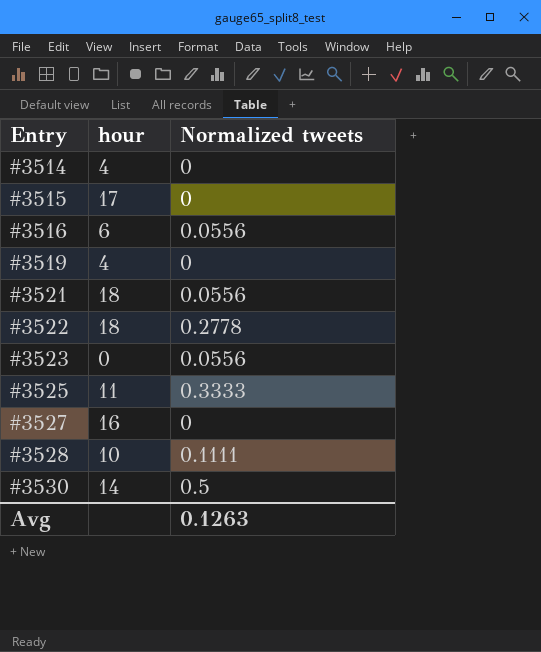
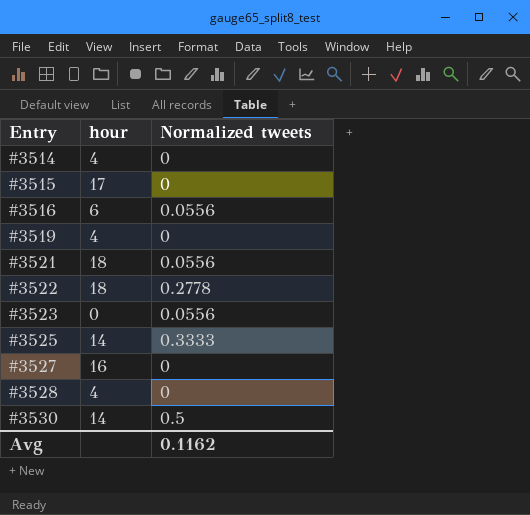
#3525 | hour: 11 -> 14
#3528 | hour: 10 -> 4
#3528 | Normalized tweets: 0.1111 -> 0
Avg | Normalized tweets: 0.1263 -> 0.1162

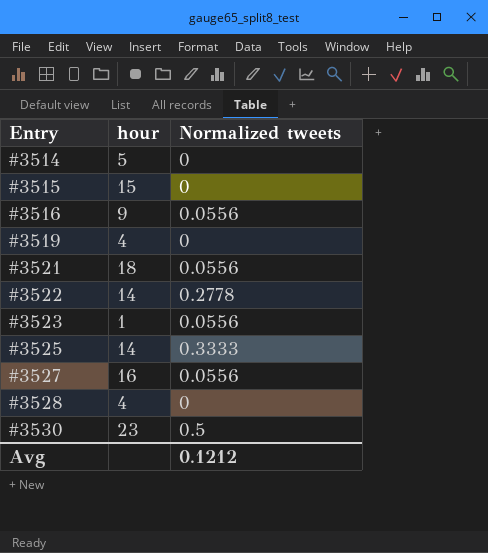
#3514 | hour: 4 -> 5
#3515 | hour: 17 -> 15
#3516 | hour: 6 -> 9
#3522 | hour: 18 -> 14
#3523 | hour: 0 -> 1
#3527 | Normalized tweets: 0 -> 0.0556
#3530 | hour: 14 -> 23
Avg | Normalized tweets: 0.1162 -> 0.1212

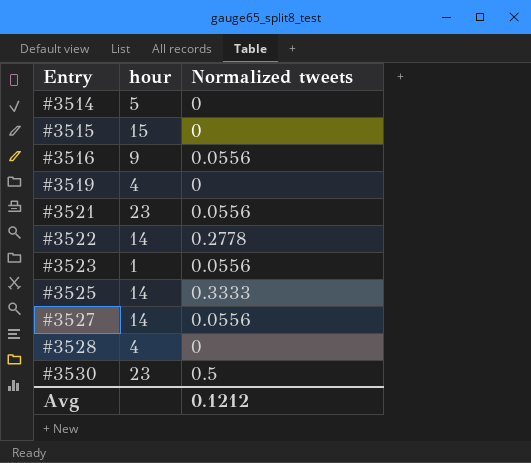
#3521 | hour: 18 -> 23
#3527 | hour: 16 -> 14

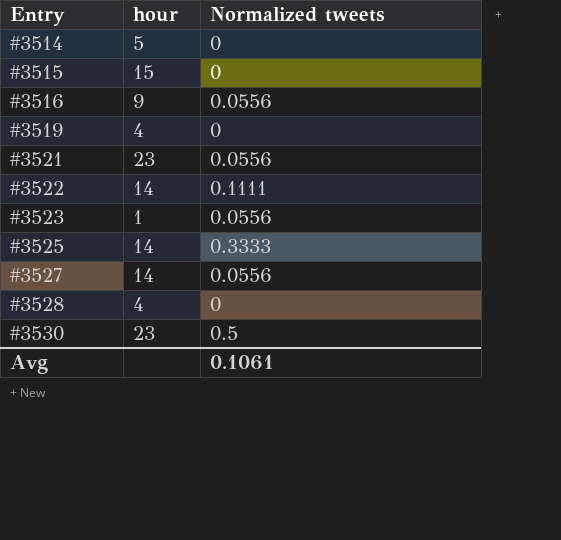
#3522 | Normalized tweets: 0.2778 -> 0.1111
Avg | Normalized tweets: 0.1212 -> 0.1061

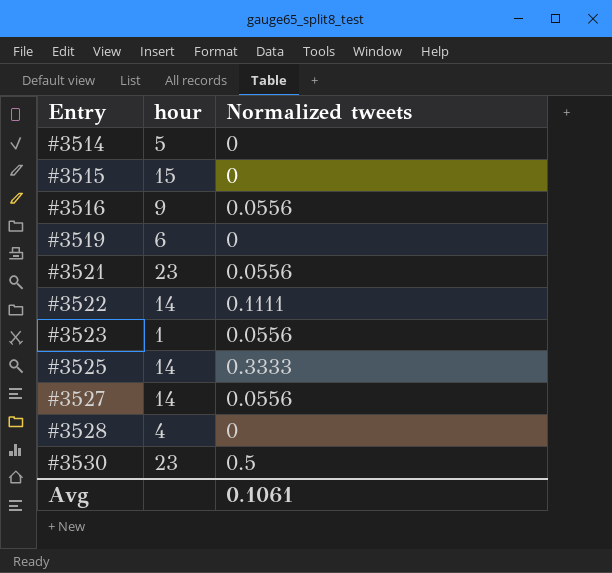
#3519 | hour: 4 -> 6

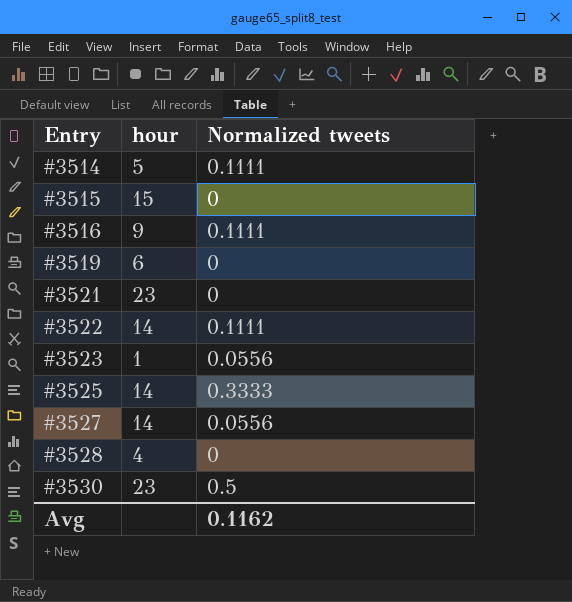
#3514 | Normalized tweets: 0 -> 0.1111
#3516 | Normalized tweets: 0.0556 -> 0.1111
#3521 | Normalized tweets: 0.0556 -> 0
Avg | Normalized tweets: 0.1061 -> 0.1162

